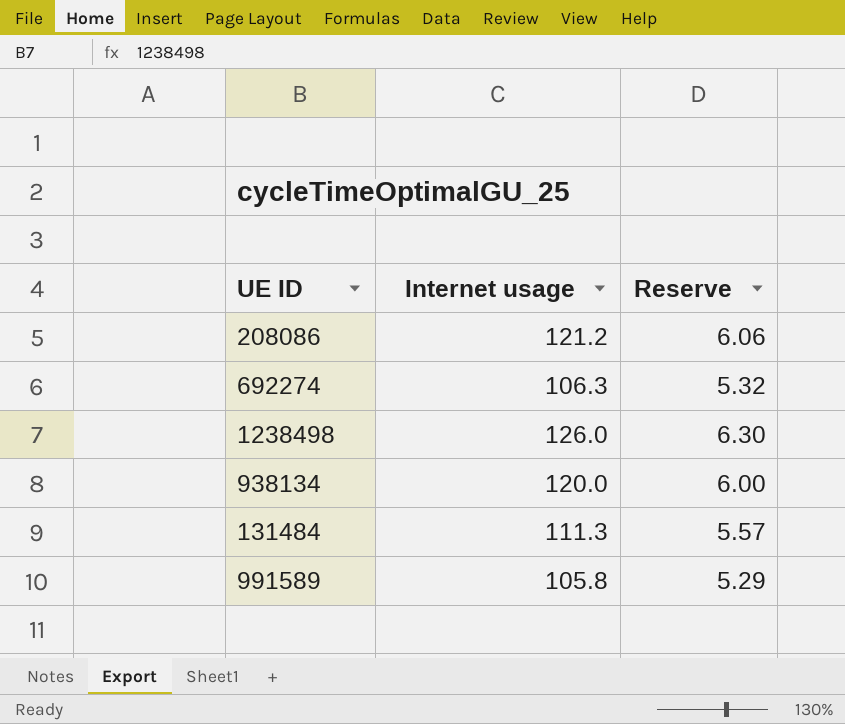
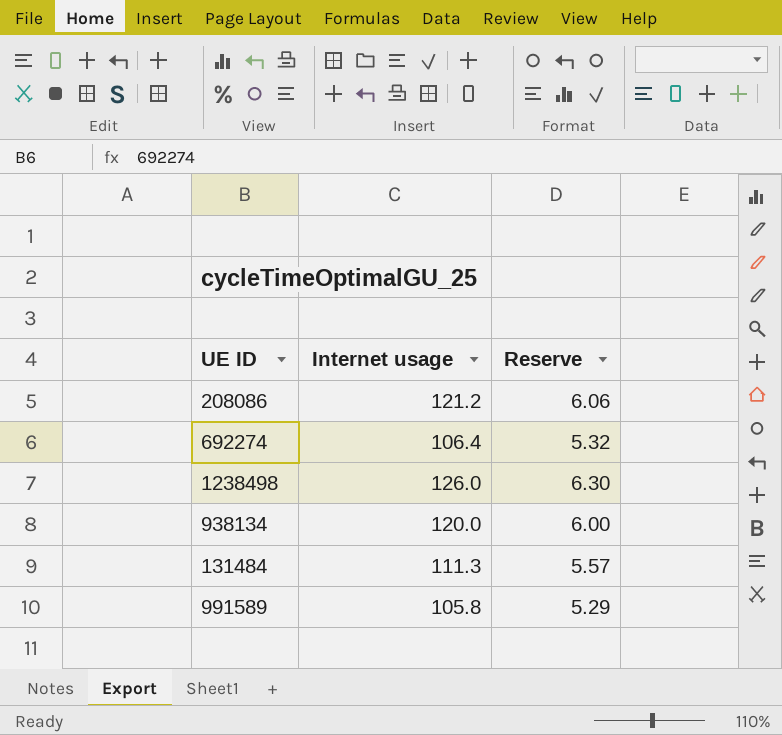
692274 | Internet usage: 106.3 -> 106.4

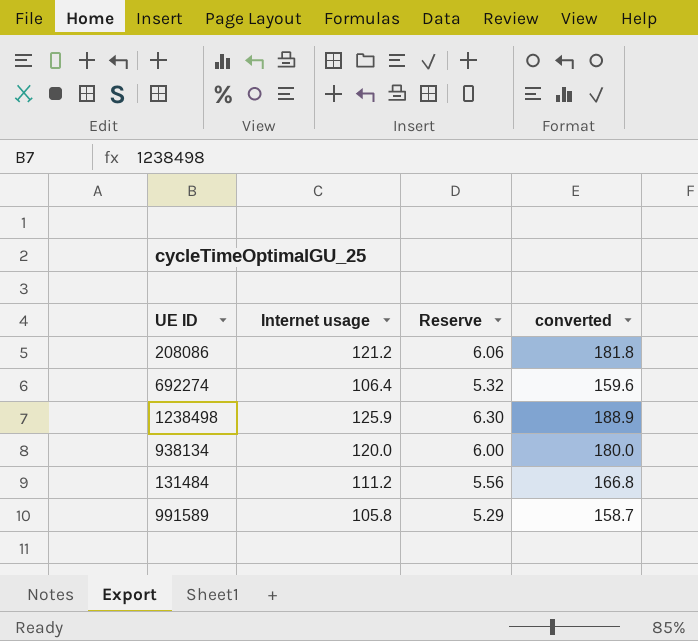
column converted | formula: none -> [Internet usage] * 1.5
1238498 | Internet usage: 126.0 -> 125.9
131484 | Internet usage: 111.3 -> 111.2
131484 | Reserve: 5.57 -> 5.56

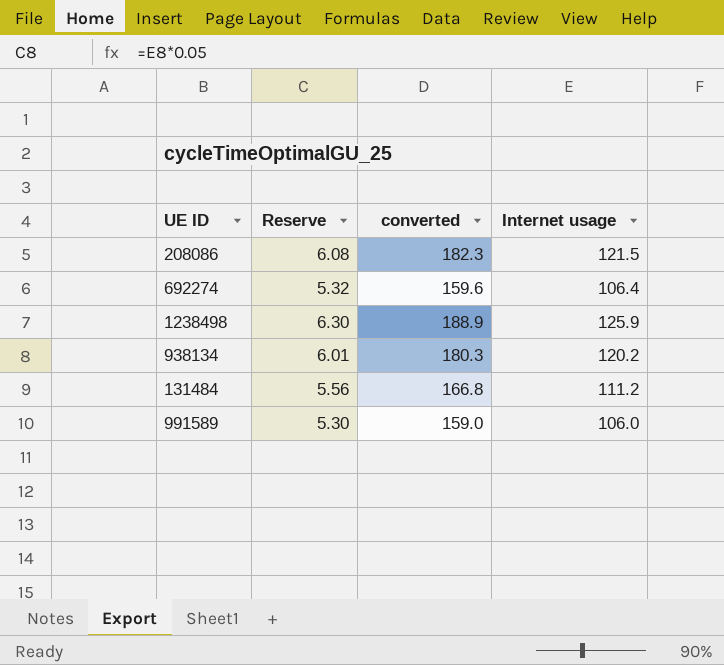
column Internet usage | position: 2 -> 4
208086 | Reserve: 6.06 -> 6.08
208086 | converted: 181.8 -> 182.3
208086 | Internet usage: 121.2 -> 121.5
938134 | Reserve: 6.00 -> 6.01
938134 | converted: 180.0 -> 180.3
938134 | Internet usage: 120.0 -> 120.2
991589 | Reserve: 5.29 -> 5.30
991589 | converted: 158.7 -> 159.0
991589 | Internet usage: 105.8 -> 106.0

